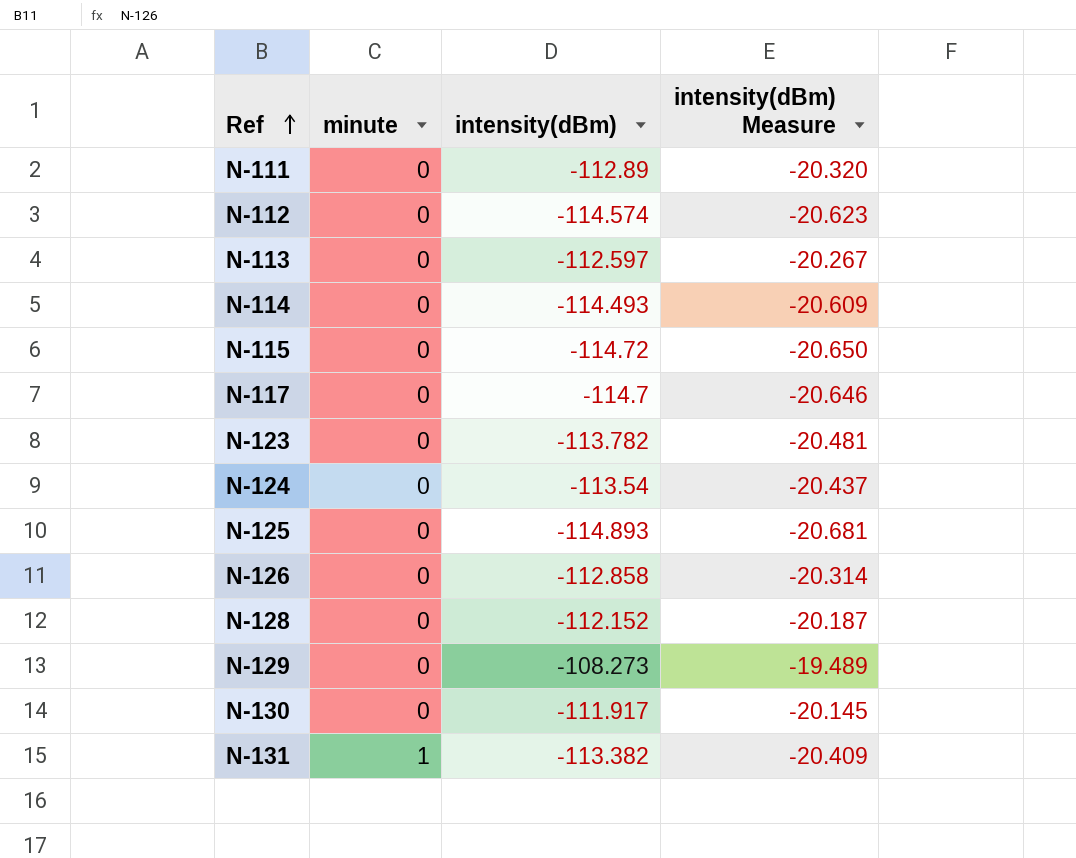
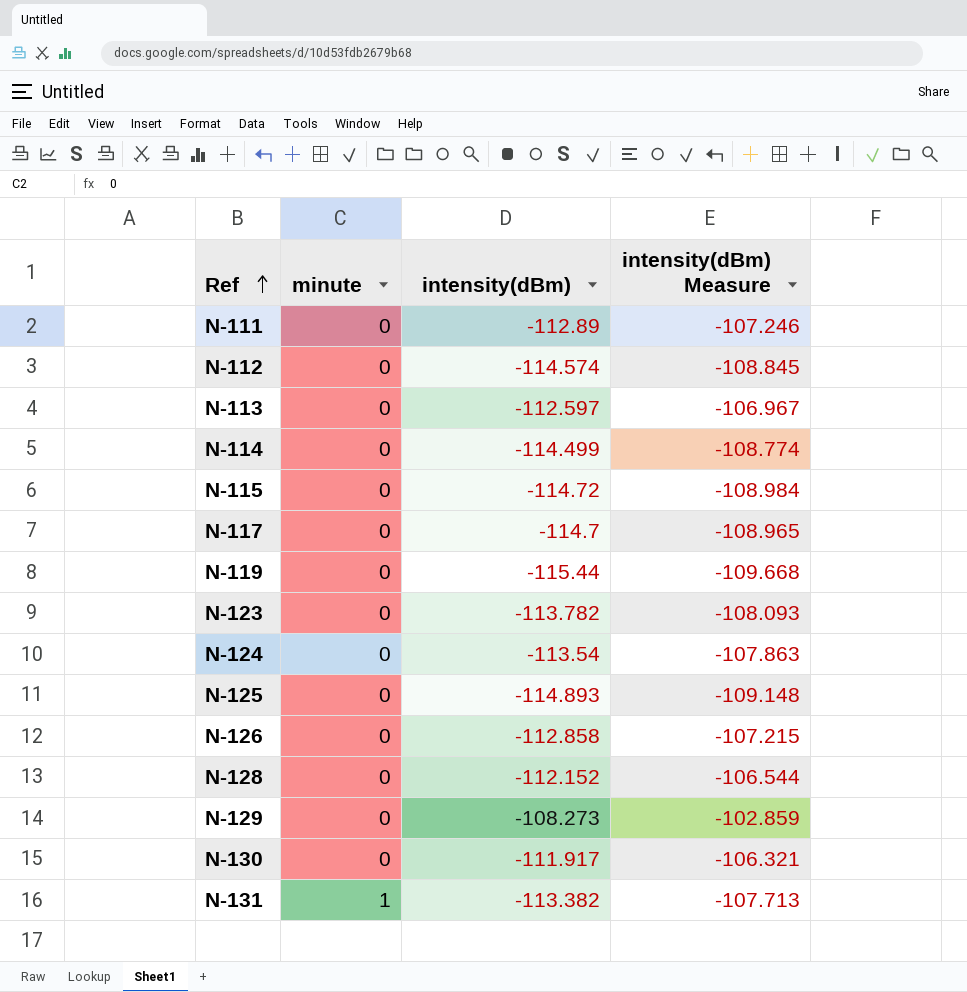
column intensity(dBm) Measure | formula: [intensity(dBm)] * 0.18 -> [intensity(dBm)] * 0.95
N-114 | intensity(dBm): -114.493 -> -114.499
row N-119: none -> 0 | -115.44 | -109.668

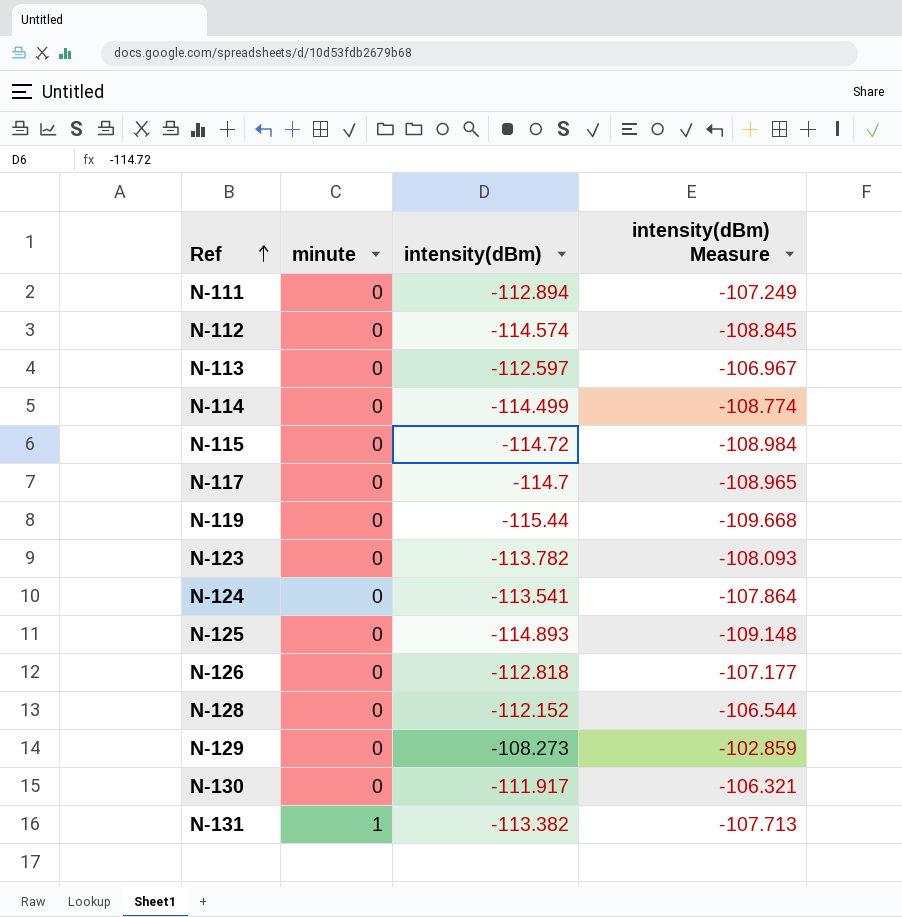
N-111 | intensity(dBm): -112.89 -> -112.894
N-111 | intensity(dBm) Measure: -107.246 -> -107.249
N-124 | intensity(dBm): -113.54 -> -113.541
N-124 | intensity(dBm) Measure: -107.863 -> -107.864
N-126 | intensity(dBm): -112.858 -> -112.818
N-126 | intensity(dBm) Measure: -107.215 -> -107.177

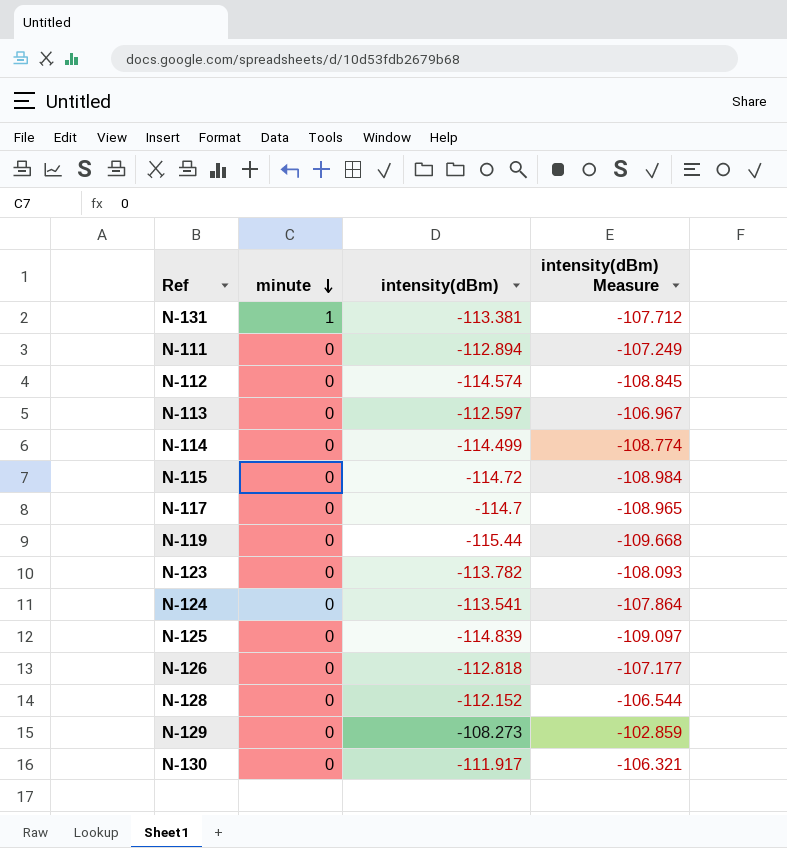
row order: Ref ascending -> minute descending
N-131 | intensity(dBm): -113.382 -> -113.381
N-131 | intensity(dBm) Measure: -107.713 -> -107.712
N-125 | intensity(dBm): -114.893 -> -114.839
N-125 | intensity(dBm) Measure: -109.148 -> -109.097

